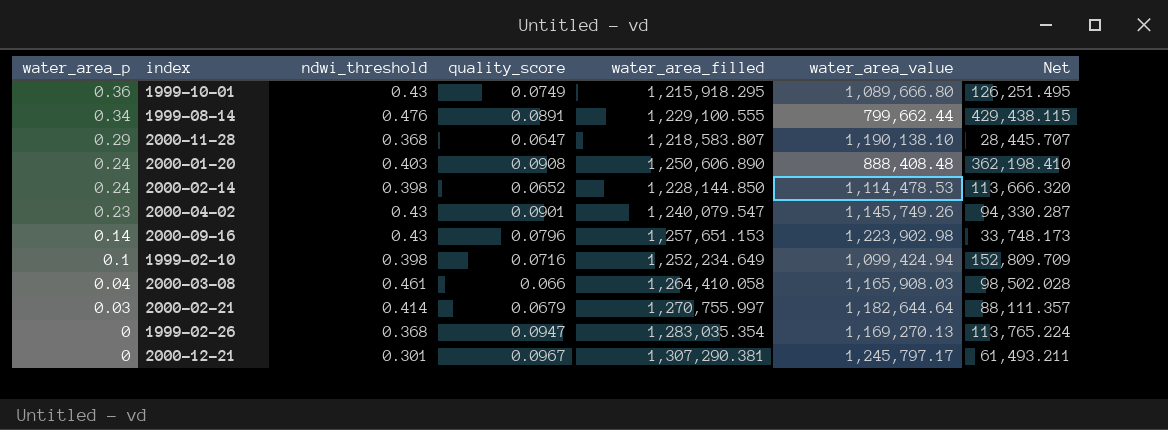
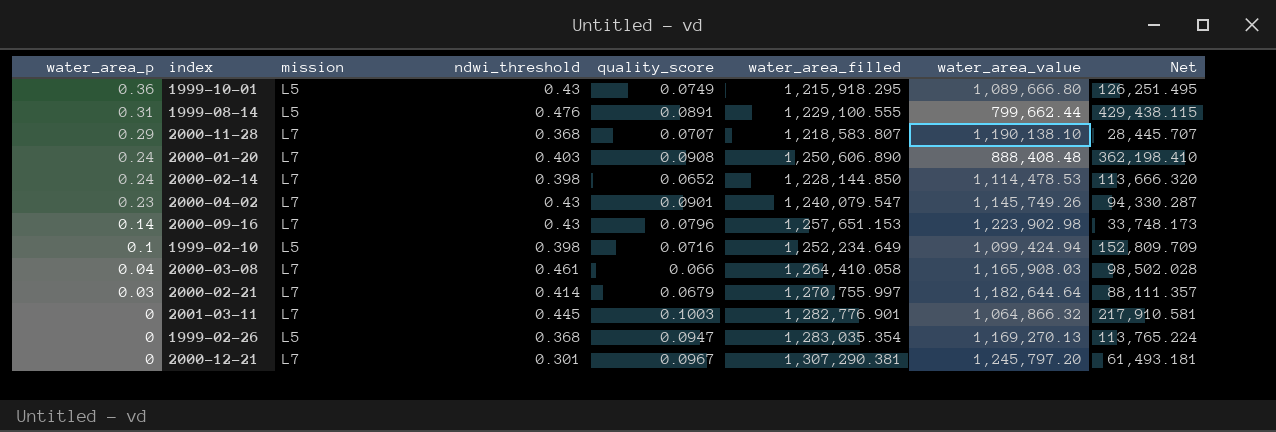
column mission | position: none -> 3
1999-08-14 | water_area_p: 0.34 -> 0.31
2000-11-28 | quality_score: 0.0647 -> 0.0707
row 2001-03-11: none -> 0 | L7 | 0.445 | 0.1003 | 1,282,776.901 | 1,064,866.32 | 217,910.581
2000-12-21 | water_area_value: 1,245,797.17 -> 1,245,797.20
2000-12-21 | Net: 61,493.211 -> 61,493.181

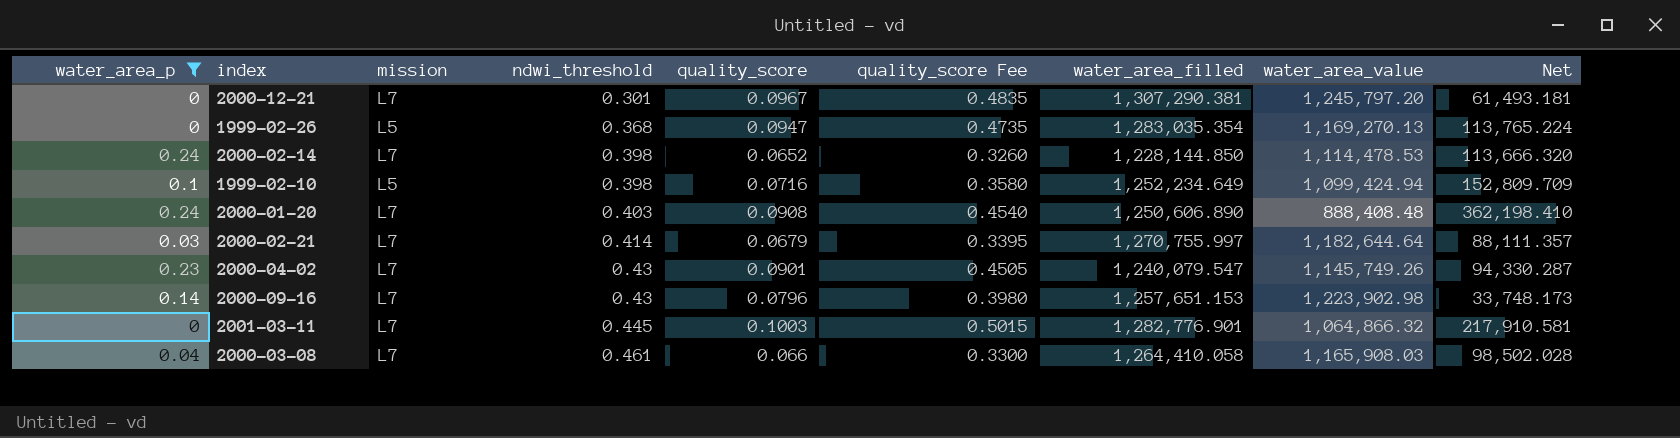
filter: none -> water_area_p <= 0.24
row order: water_area_p descending -> ndwi_threshold ascending
column quality_score Fee | formula: none -> [quality_score] * 5

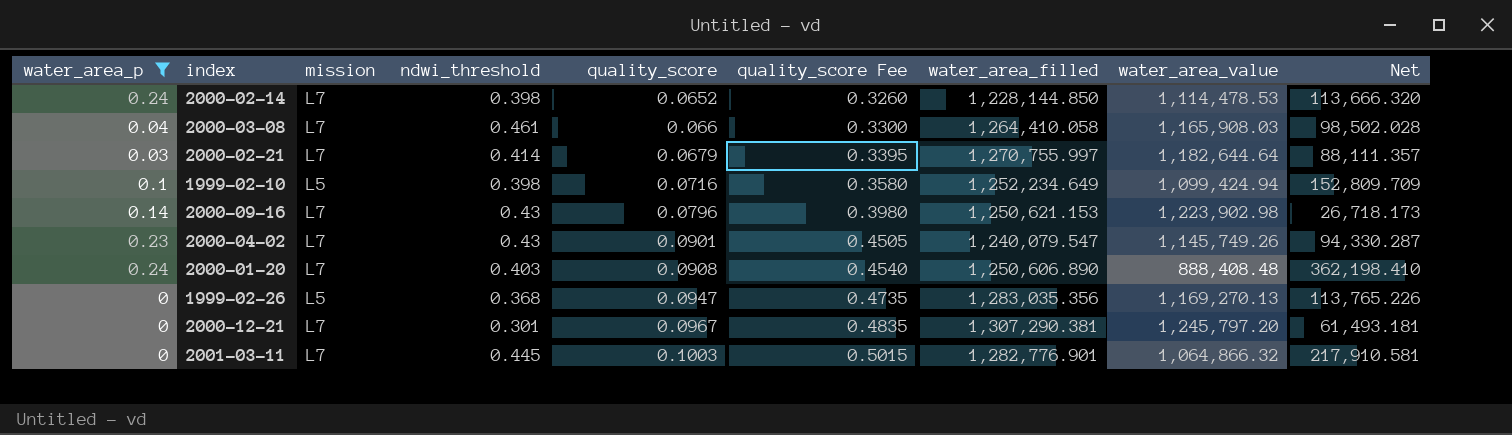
row order: ndwi_threshold ascending -> quality_score ascending
2000-09-16 | water_area_filled: 1,257,651.153 -> 1,250,621.153
2000-09-16 | Net: 33,748.173 -> 26,718.173
1999-02-26 | water_area_filled: 1,283,035.354 -> 1,283,035.356
1999-02-26 | Net: 113,765.224 -> 113,765.226

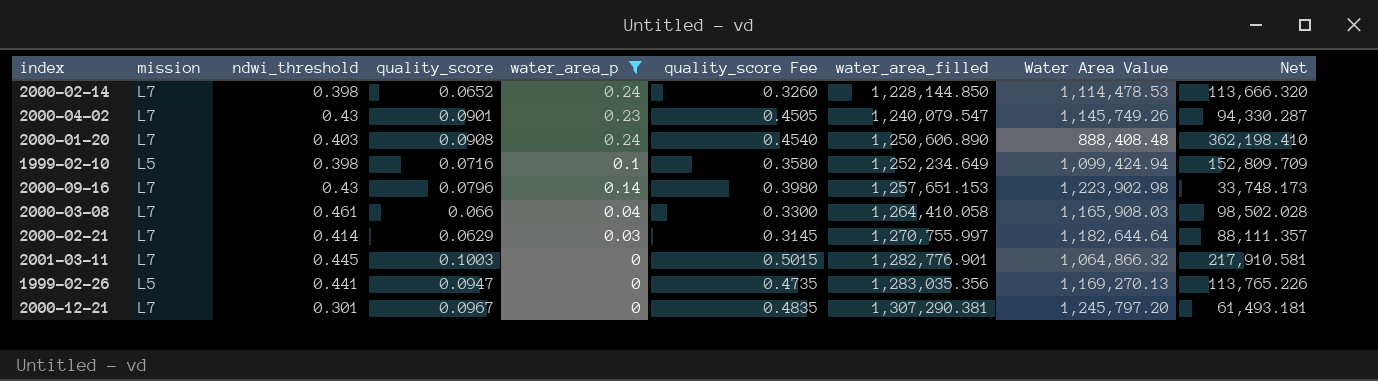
row order: quality_score ascending -> water_area_filled ascending
column water_area_p | position: 1 -> 5
column name: water_area_value -> Water Area Value
2000-09-16 | water_area_filled: 1,250,621.153 -> 1,257,651.153
2000-09-16 | Net: 26,718.173 -> 33,748.173
2000-02-21 | quality_score: 0.0679 -> 0.0629
2000-02-21 | quality_score Fee: 0.3395 -> 0.3145
1999-02-26 | ndwi_threshold: 0.368 -> 0.441

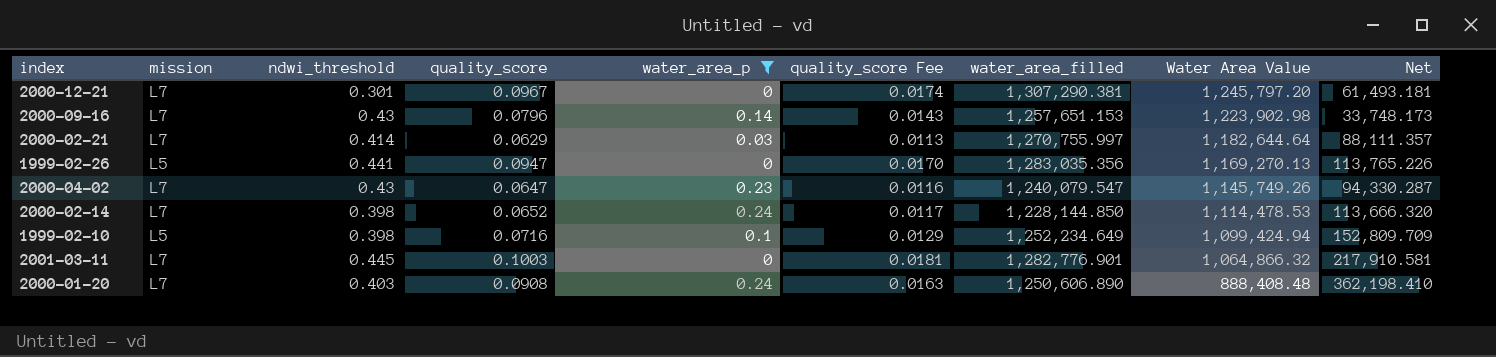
row order: water_area_filled ascending -> Water Area Value descending
column quality_score Fee | formula: [quality_score] * 5 -> [quality_score] * 0.18
row 2000-03-08: L7 | 0.461 | 0.066 | 0.04 | 0.3300 | 1,264,410.058 | 1,165,908.03 | 98,502.028 -> none
2000-04-02 | quality_score: 0.0901 -> 0.0647

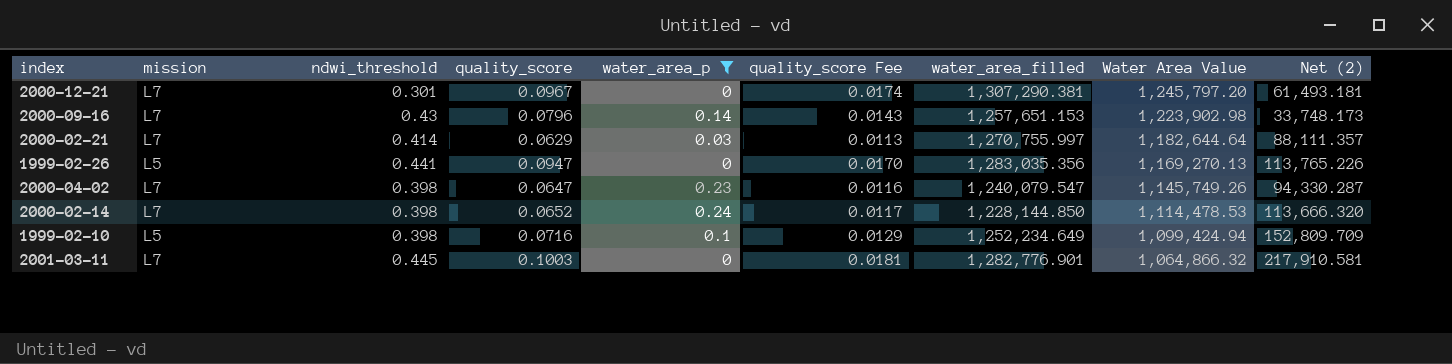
column name: Net -> Net (2)
row 2000-01-20: L7 | 0.403 | 0.0908 | 0.24 | 0.0163 | 1,250,606.890 | 888,408.48 | 362,198.410 -> none
2000-04-02 | ndwi_threshold: 0.43 -> 0.398

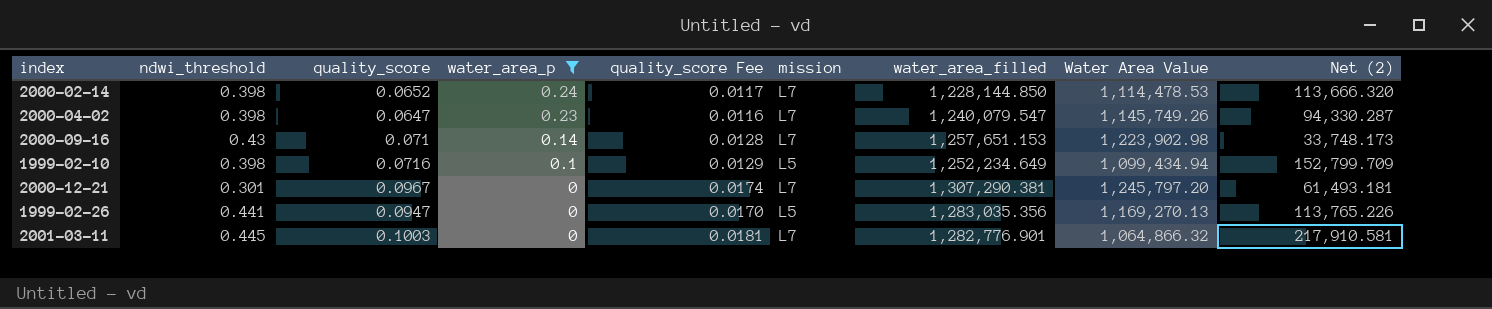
row order: Water Area Value descending -> water_area_p descending
column mission | position: 2 -> 6
row 2000-02-21: L7 | 0.414 | 0.0629 | 0.03 | 0.0113 | 1,270,755.997 | 1,182,644.64 | 88,111.357 -> none
2000-09-16 | quality_score: 0.0796 -> 0.071
2000-09-16 | quality_score Fee: 0.0143 -> 0.0128
1999-02-10 | Water Area Value: 1,099,424.94 -> 1,099,434.94
1999-02-10 | Net (2): 152,809.709 -> 152,799.709

